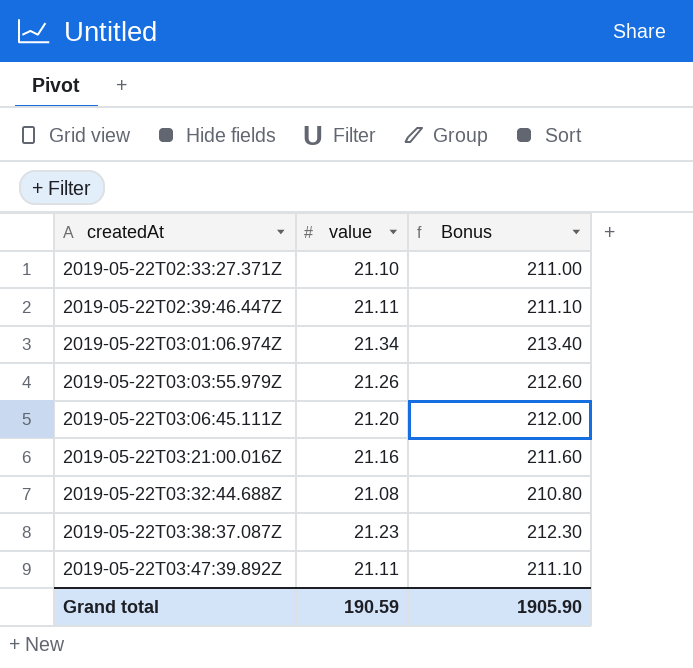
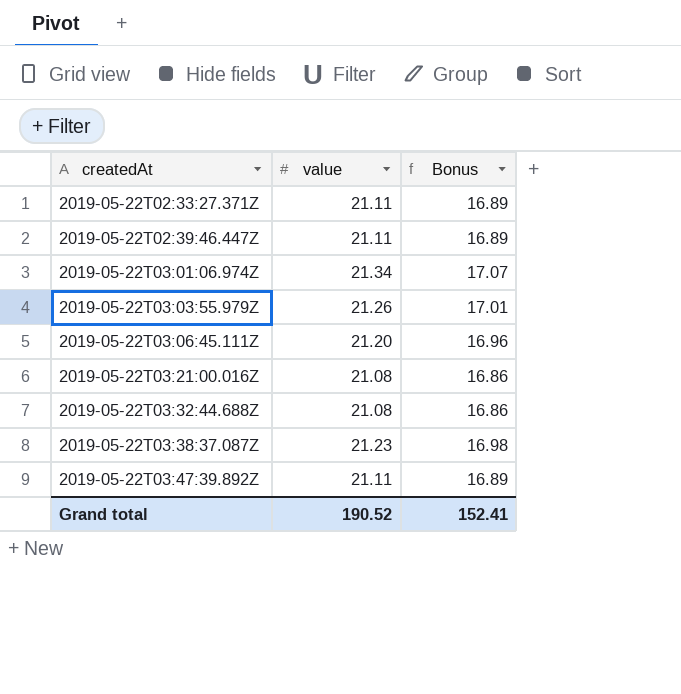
column Bonus | formula: [value] * 10 -> [value] * 0.8
2019-05-22T02:33:27.371Z | value: 21.10 -> 21.11
2019-05-22T03:21:00.016Z | value: 21.16 -> 21.08
Grand total | value: 190.59 -> 190.52
Grand total | Bonus: 1905.90 -> 152.41

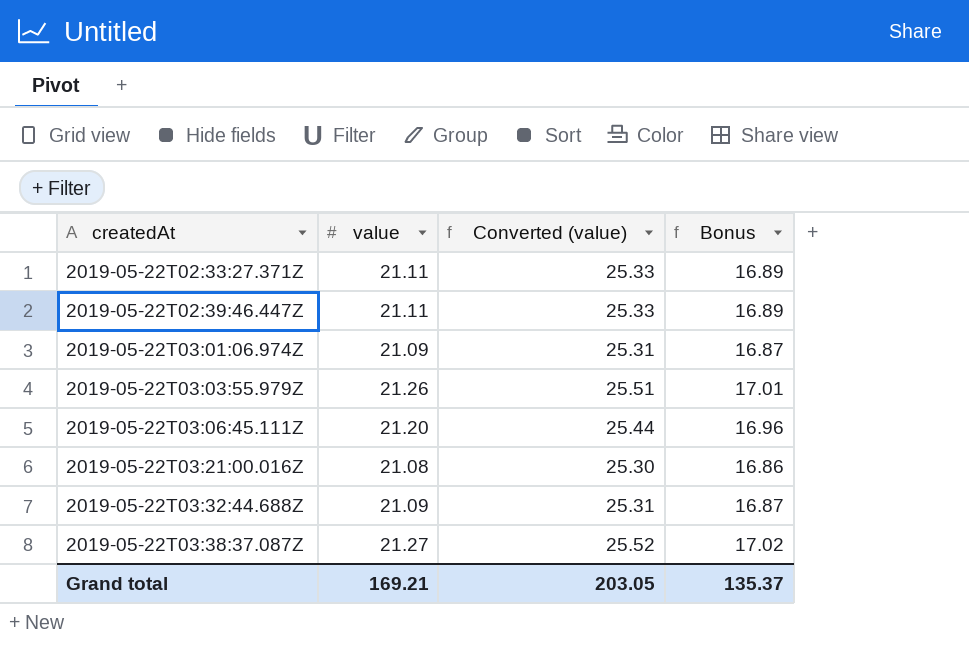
column Converted (value) | formula: none -> [value] * 1.2
row 2019-05-22T03:47:39.892Z: 21.11 | 16.89 -> none
2019-05-22T03:01:06.974Z | value: 21.34 -> 21.09
2019-05-22T03:01:06.974Z | Bonus: 17.07 -> 16.87
2019-05-22T03:32:44.688Z | value: 21.08 -> 21.09
2019-05-22T03:32:44.688Z | Bonus: 16.86 -> 16.87
2019-05-22T03:38:37.087Z | value: 21.23 -> 21.27
2019-05-22T03:38:37.087Z | Bonus: 16.98 -> 17.02
Grand total | value: 190.52 -> 169.21
Grand total | Bonus: 152.41 -> 135.37

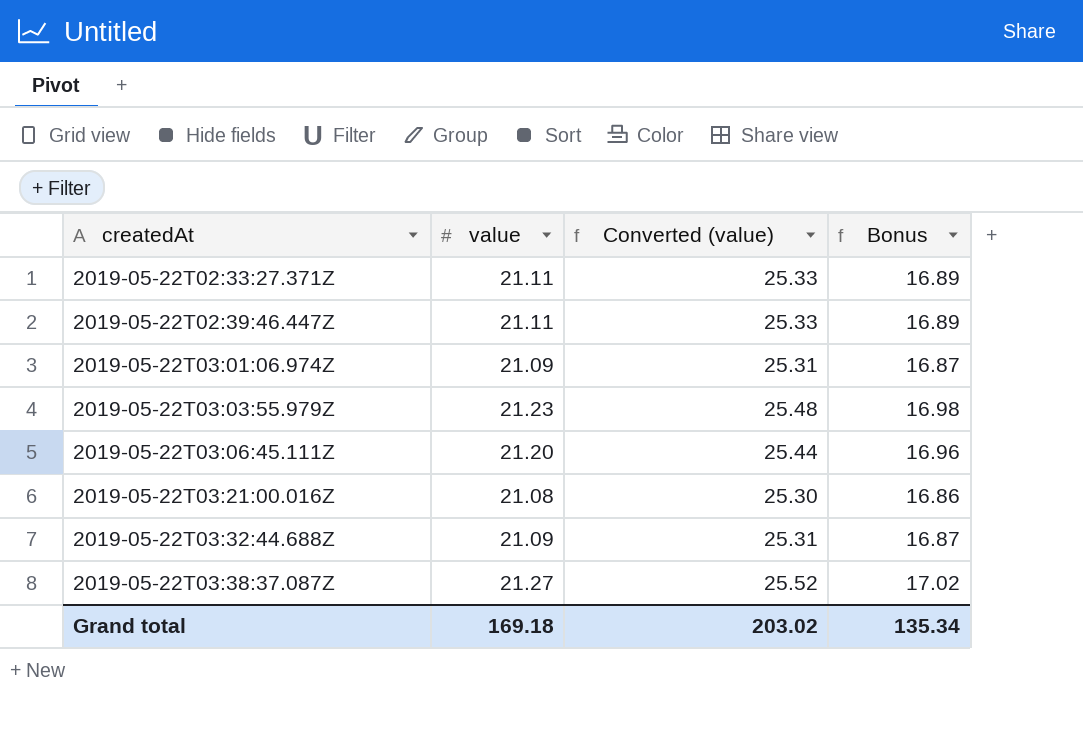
2019-05-22T03:03:55.979Z | value: 21.26 -> 21.23
2019-05-22T03:03:55.979Z | Converted (value): 25.51 -> 25.48
2019-05-22T03:03:55.979Z | Bonus: 17.01 -> 16.98
Grand total | value: 169.21 -> 169.18
Grand total | Converted (value): 203.05 -> 203.02
Grand total | Bonus: 135.37 -> 135.34

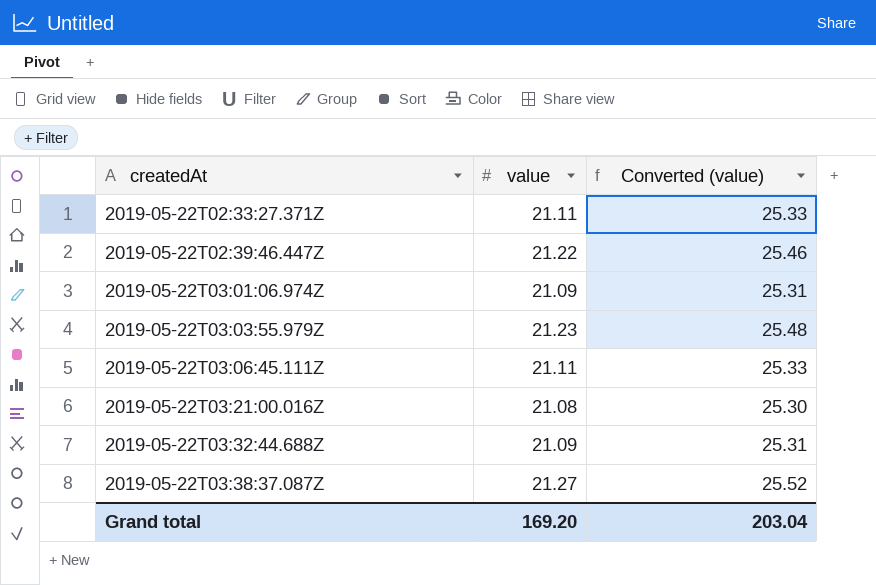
column Bonus | formula: [value] * 0.8 -> none
2019-05-22T02:39:46.447Z | value: 21.11 -> 21.22
2019-05-22T02:39:46.447Z | Converted (value): 25.33 -> 25.46
2019-05-22T03:06:45.111Z | value: 21.20 -> 21.11
2019-05-22T03:06:45.111Z | Converted (value): 25.44 -> 25.33
Grand total | value: 169.18 -> 169.20
Grand total | Converted (value): 203.02 -> 203.04

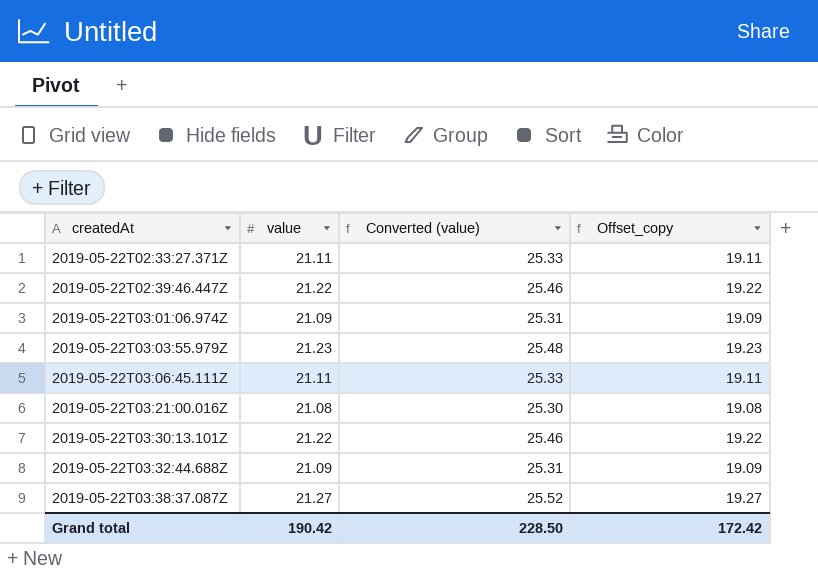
column Offset_copy | formula: none -> [value] - 2
row 2019-05-22T03:30:13.101Z: none -> 21.22 | 25.46 | 19.22
Grand total | value: 169.20 -> 190.42
Grand total | Converted (value): 203.04 -> 228.50

